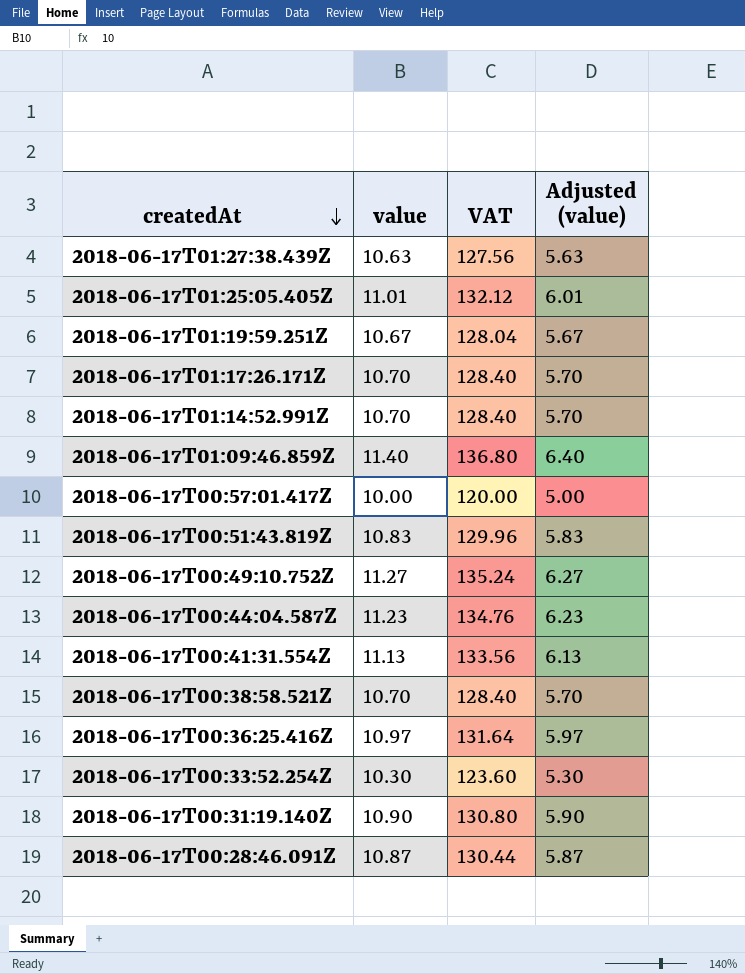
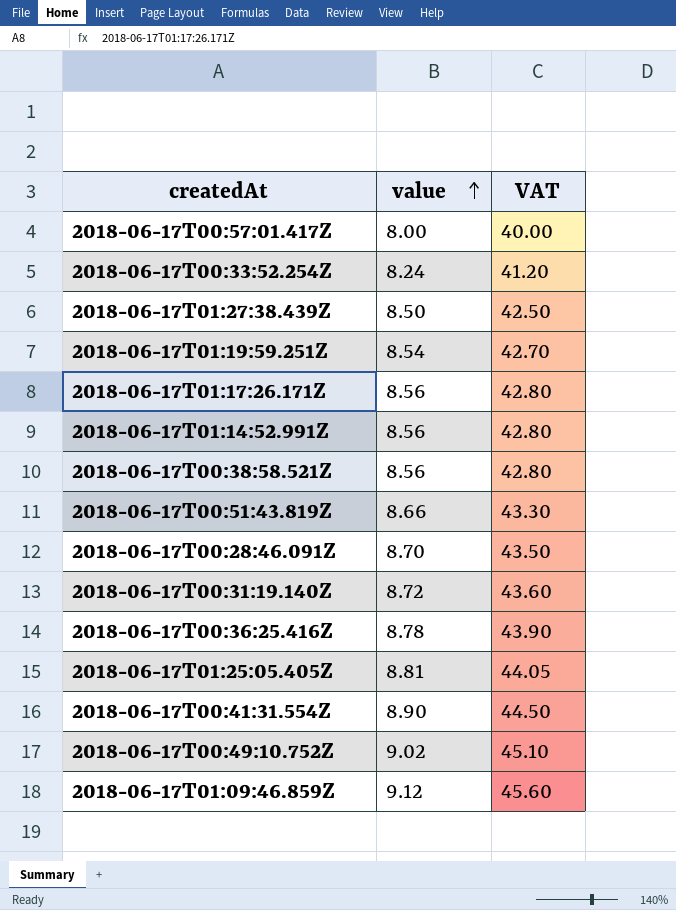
row order: createdAt descending -> value ascending
column Adjusted (value) | formula: [value] - 5 -> none
column VAT | formula: [value] * 12 -> [value] * 5
row 2018-06-17T00:44:04.587Z: 11.23 | 134.76 | 6.23 -> none
2018-06-17T00:57:01.417Z | value: 10.00 -> 8.00
2018-06-17T00:33:52.254Z | value: 10.30 -> 8.24
2018-06-17T01:27:38.439Z | value: 10.63 -> 8.50
2018-06-17T01:19:59.251Z | value: 10.67 -> 8.54
2018-06-17T01:17:26.171Z | value: 10.70 -> 8.56
2018-06-17T01:14:52.991Z | value: 10.70 -> 8.56
2018-06-17T00:38:58.521Z | value: 10.70 -> 8.56
2018-06-17T00:51:43.819Z | value: 10.83 -> 8.66
2018-06-17T00:28:46.091Z | value: 10.87 -> 8.70
2018-06-17T00:31:19.140Z | value: 10.90 -> 8.72
2018-06-17T00:36:25.416Z | value: 10.97 -> 8.78
2018-06-17T01:25:05.405Z | value: 11.01 -> 8.81
2018-06-17T00:41:31.554Z | value: 11.13 -> 8.90
2018-06-17T00:49:10.752Z | value: 11.27 -> 9.02
2018-06-17T01:09:46.859Z | value: 11.40 -> 9.12

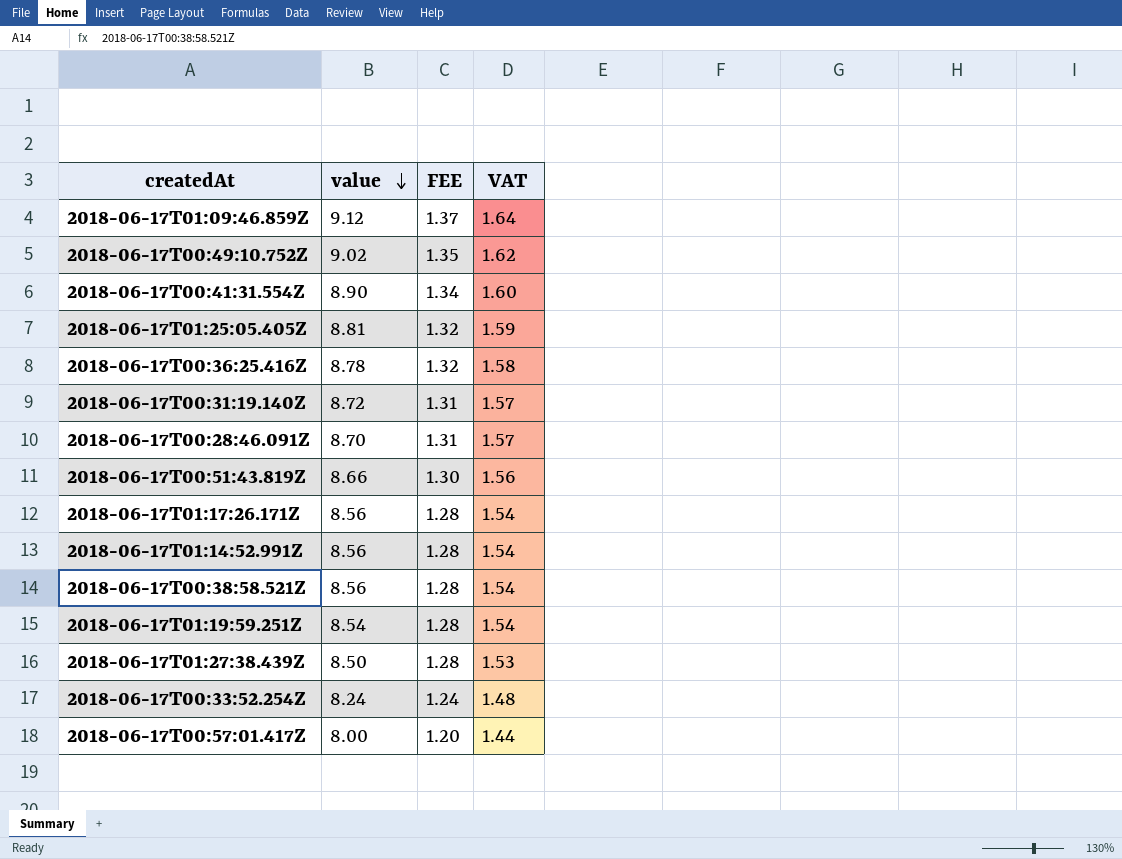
row order: value ascending -> value descending
column FEE | formula: none -> [value] * 0.15
column VAT | formula: [value] * 5 -> [value] * 0.18

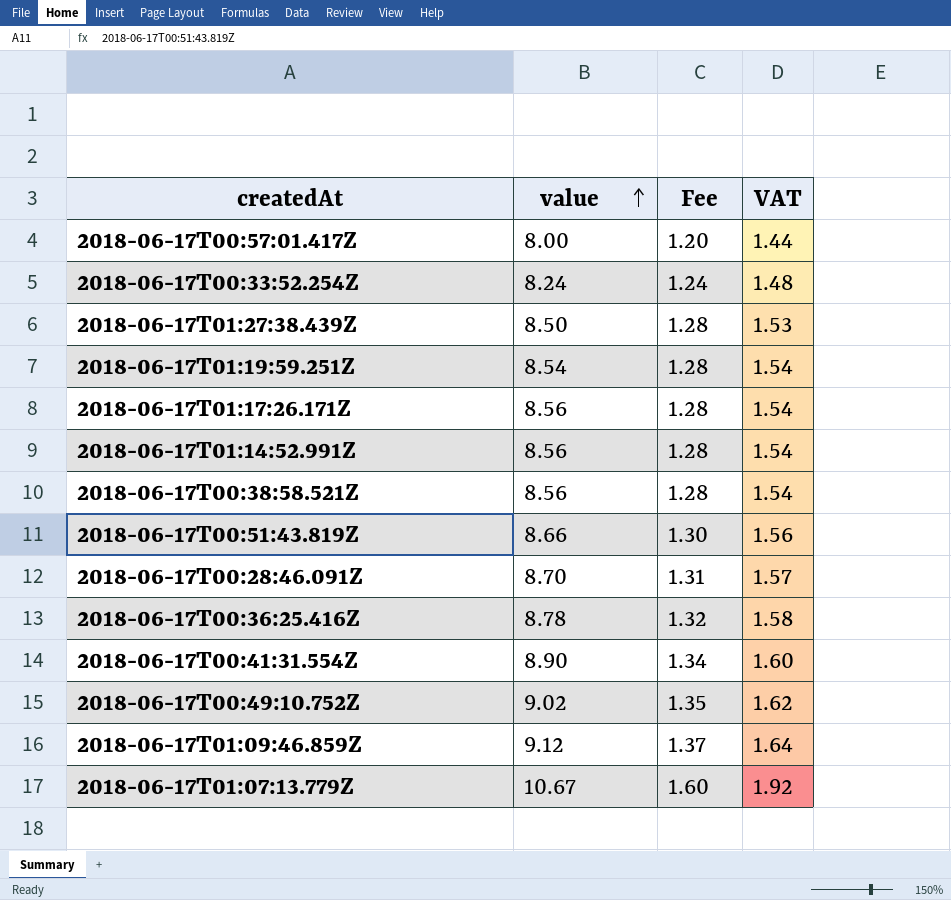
row order: value descending -> value ascending
column name: FEE -> Fee
row 2018-06-17T01:25:05.405Z: 8.81 | 1.32 | 1.59 -> none
row 2018-06-17T00:31:19.140Z: 8.72 | 1.31 | 1.57 -> none
row 2018-06-17T01:07:13.779Z: none -> 10.67 | 1.60 | 1.92

